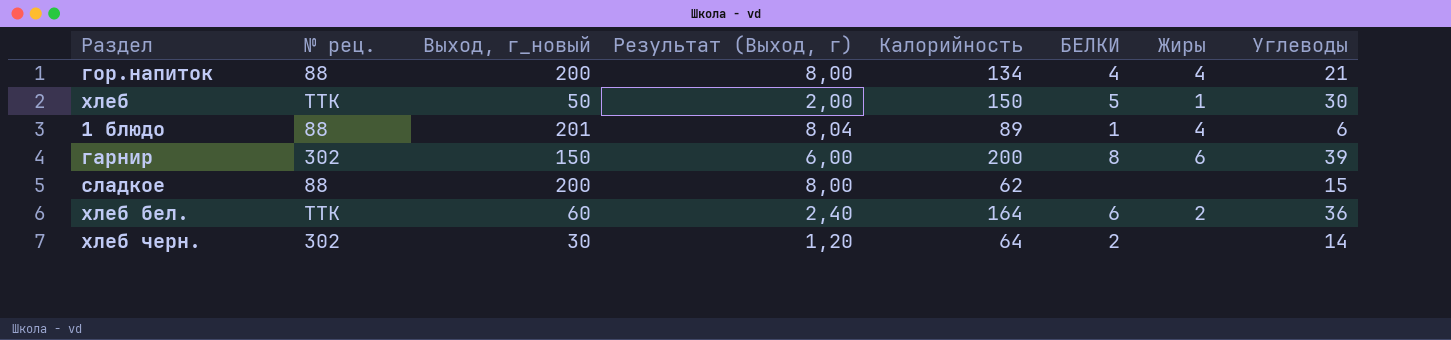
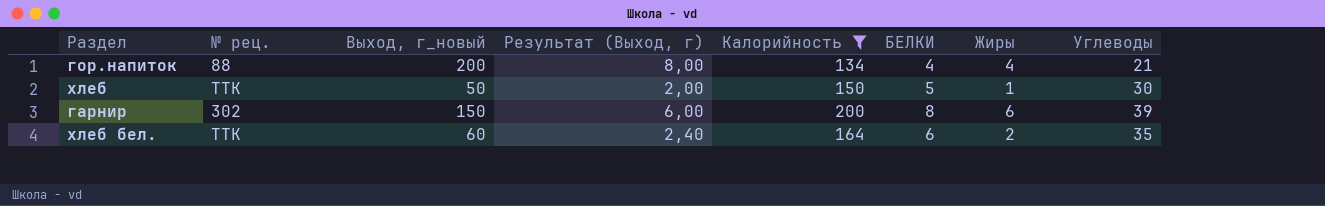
filter: none -> Калорийность >= 134
хлеб бел. | Углеводы: 36 -> 35

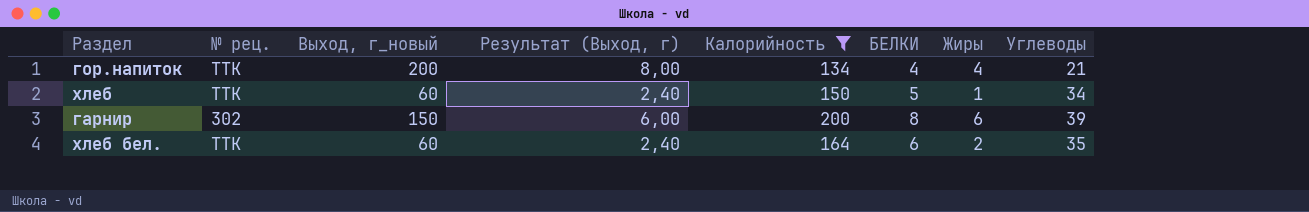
гор.напиток | № рец.: 88 -> ТТК
хлеб | Выход, г_новый: 50 -> 60
хлеб | Результат (Выход, г): 2,00 -> 2,40
хлеб | Углеводы: 30 -> 34

